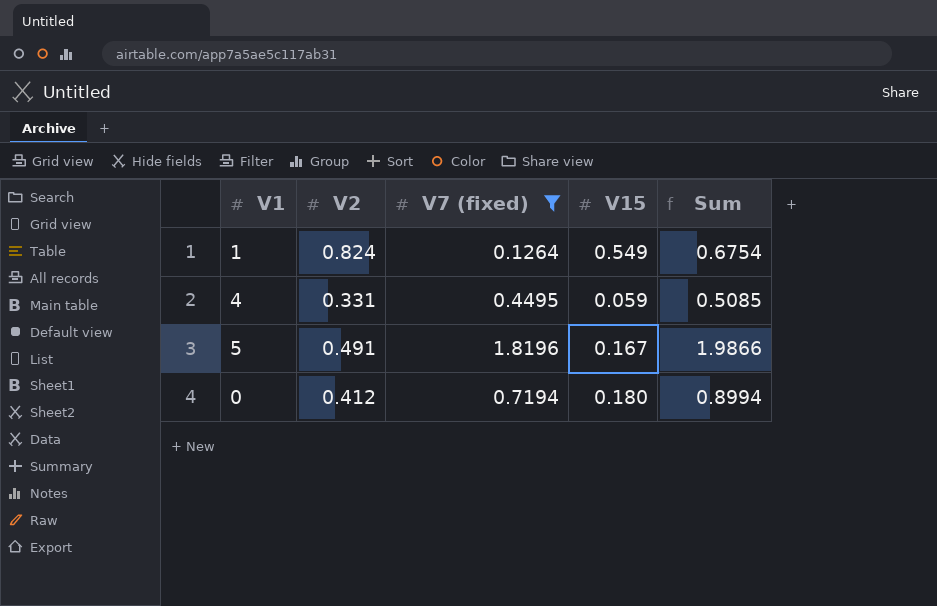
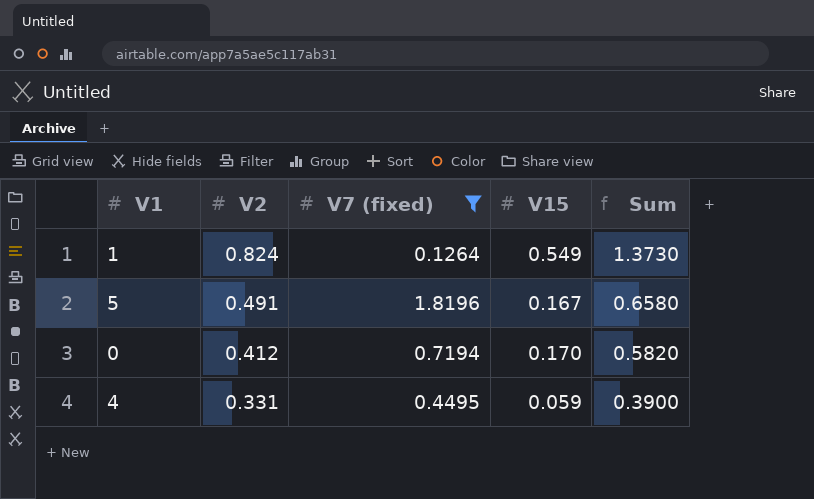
row order: none -> V2 descending
column Sum | formula: [V7 (fixed)] + [V15] -> [V2] + [V15]
0 | V15: 0.180 -> 0.170

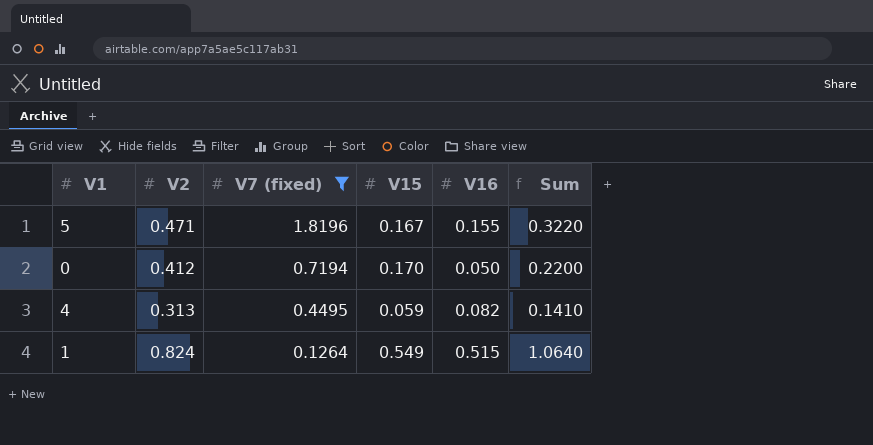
row order: V2 descending -> V7 (fixed) descending
column V16 | position: none -> 5
column Sum | formula: [V2] + [V15] -> [V15] + [V16]
5 | V2: 0.491 -> 0.471
4 | V2: 0.331 -> 0.313

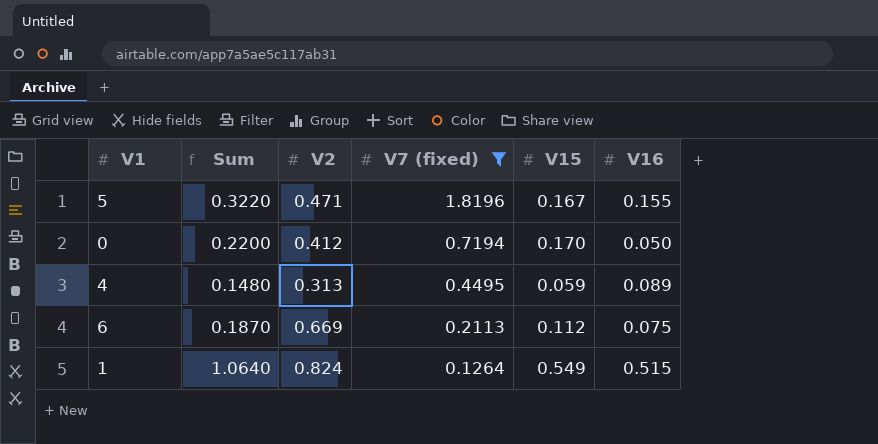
column Sum | position: 6 -> 2
4 | Sum: 0.1410 -> 0.1480
4 | V16: 0.082 -> 0.089
row 6: none -> 0.1870 | 0.669 | 0.2113 | 0.112 | 0.075

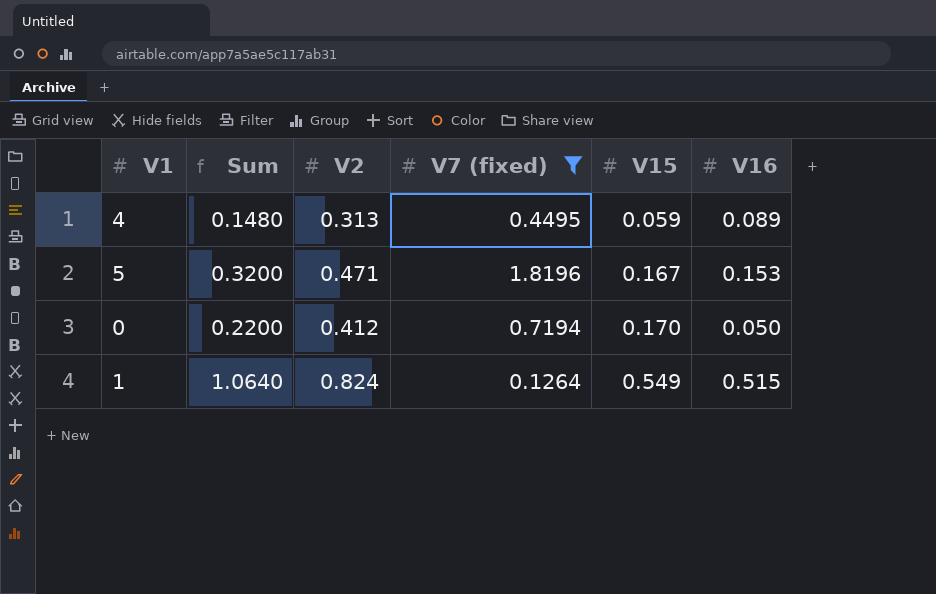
row order: V7 (fixed) descending -> V15 ascending
row 6: 0.1870 | 0.669 | 0.2113 | 0.112 | 0.075 -> none
5 | Sum: 0.3220 -> 0.3200
5 | V16: 0.155 -> 0.153

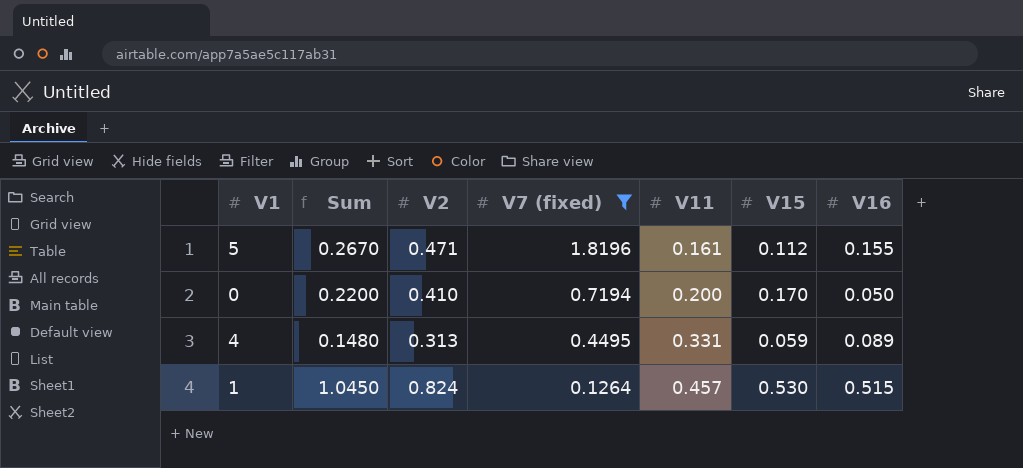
row order: V15 ascending -> V7 (fixed) descending
column V11 | position: none -> 5
5 | Sum: 0.3200 -> 0.2670
5 | V15: 0.167 -> 0.112
5 | V16: 0.153 -> 0.155
0 | V2: 0.412 -> 0.410
1 | Sum: 1.0640 -> 1.0450
1 | V15: 0.549 -> 0.530

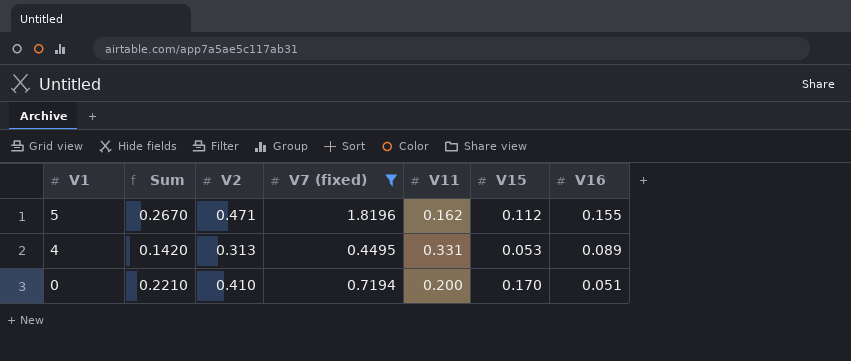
row order: V7 (fixed) descending -> V1 descending
row 1: 1.0450 | 0.824 | 0.1264 | 0.457 | 0.530 | 0.515 -> none
5 | V11: 0.161 -> 0.162
4 | Sum: 0.1480 -> 0.1420
4 | V15: 0.059 -> 0.053
0 | Sum: 0.2200 -> 0.2210
0 | V16: 0.050 -> 0.051

